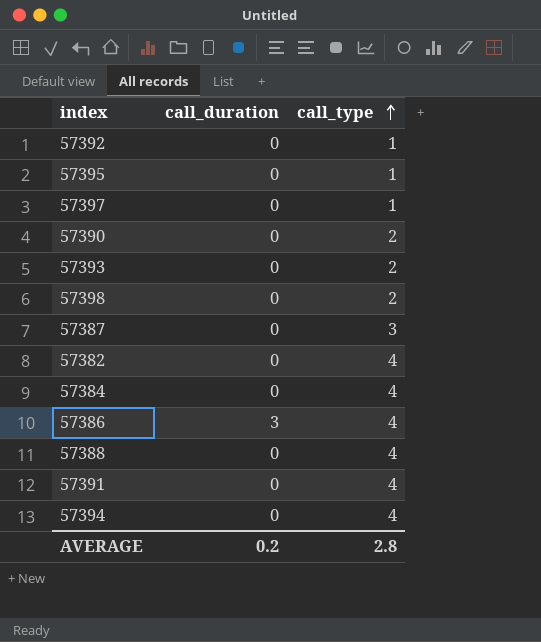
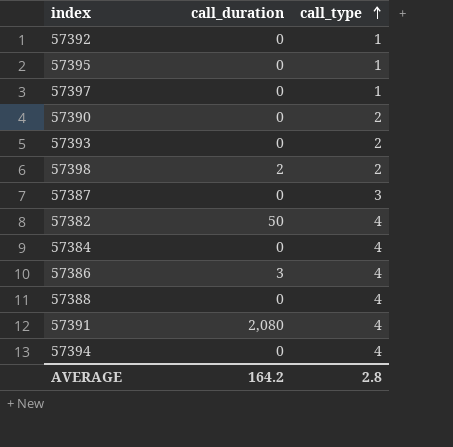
57398 | call_duration: 0 -> 2
57382 | call_duration: 0 -> 50
57391 | call_duration: 0 -> 2,080
AVERAGE | call_duration: 0.2 -> 164.2

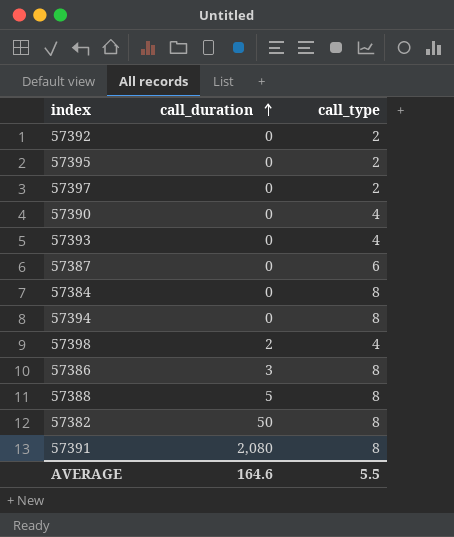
row order: call_type ascending -> call_duration ascending
57392 | call_type: 1 -> 2
57395 | call_type: 1 -> 2
57397 | call_type: 1 -> 2
57390 | call_type: 2 -> 4
57393 | call_type: 2 -> 4
57387 | call_type: 3 -> 6
57384 | call_type: 4 -> 8
57394 | call_type: 4 -> 8
57398 | call_type: 2 -> 4
57386 | call_type: 4 -> 8
57388 | call_duration: 0 -> 5
57388 | call_type: 4 -> 8
57382 | call_type: 4 -> 8
57391 | call_type: 4 -> 8
AVERAGE | call_duration: 164.2 -> 164.6
AVERAGE | call_type: 2.8 -> 5.5

